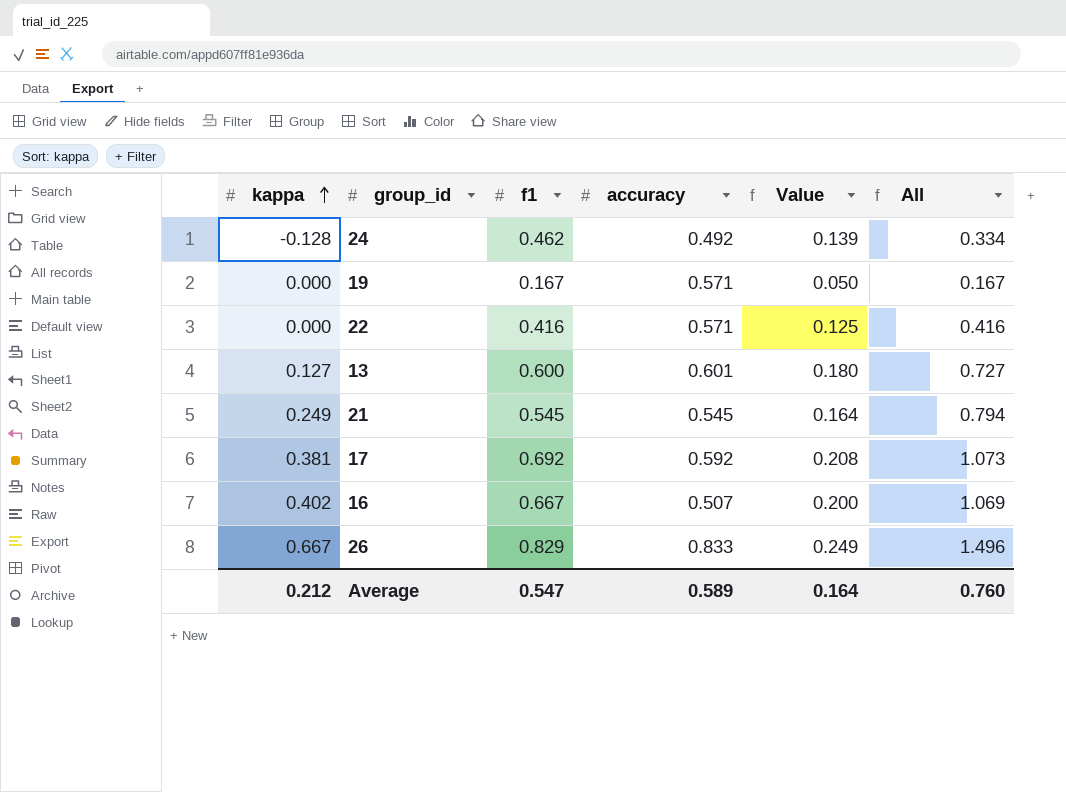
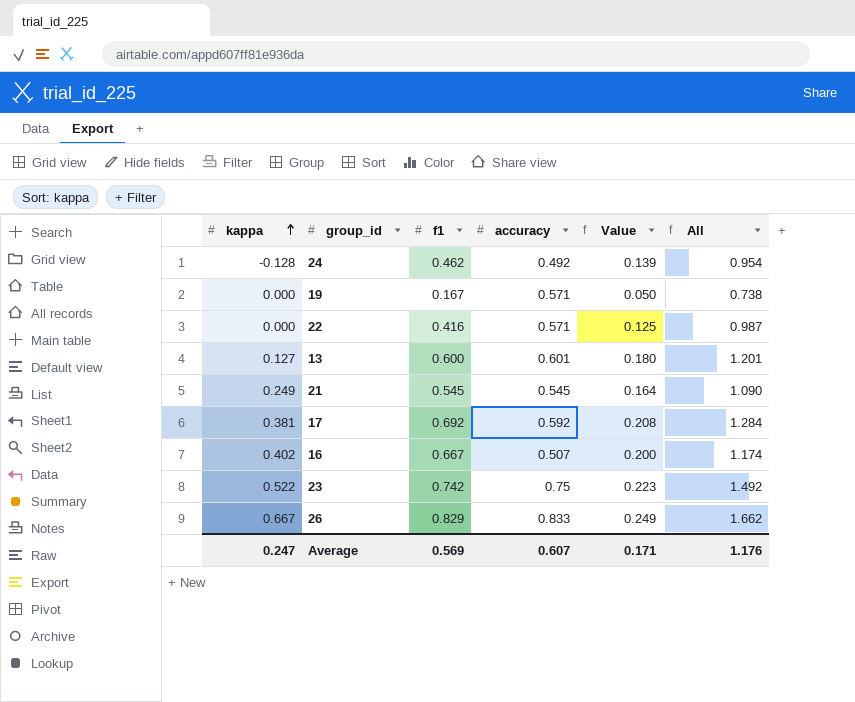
column All | formula: [kappa] + [f1] -> [f1] + [accuracy]
row 23: none -> 0.522 | 0.742 | 0.75 | 0.223 | 1.492
Average | kappa: 0.212 -> 0.247
Average | f1: 0.547 -> 0.569
Average | accuracy: 0.589 -> 0.607
Average | Value: 0.164 -> 0.171
Average | All: 0.760 -> 1.176

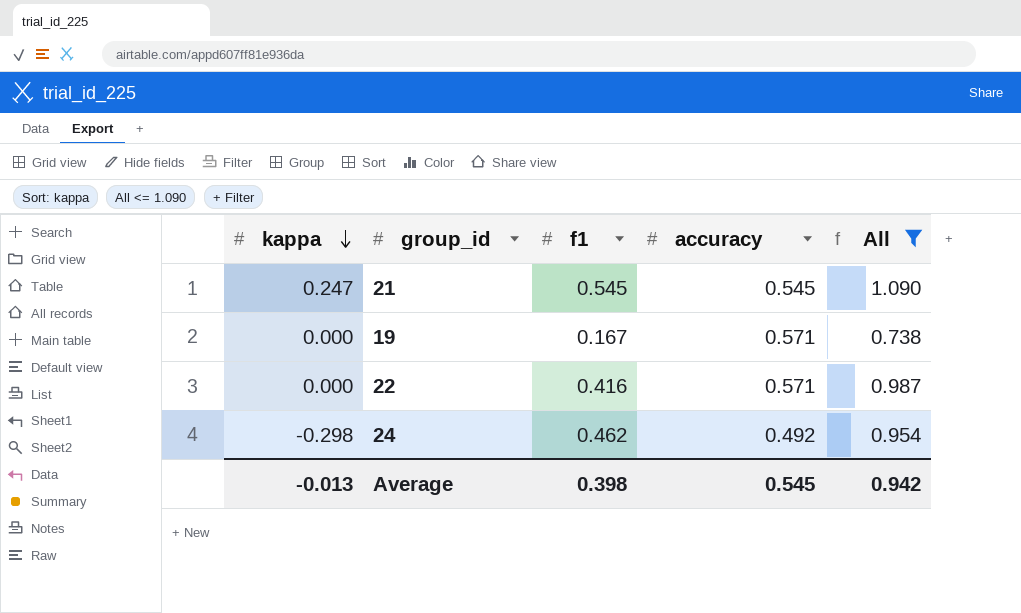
filter: none -> All <= 1.090
row order: kappa ascending -> kappa descending
column Value | formula: [f1] * 0.3 -> none
21 | kappa: 0.249 -> 0.247
24 | kappa: -0.128 -> -0.298
Average | kappa: 0.247 -> -0.013
Average | f1: 0.569 -> 0.398
Average | accuracy: 0.607 -> 0.545
Average | All: 1.176 -> 0.942

